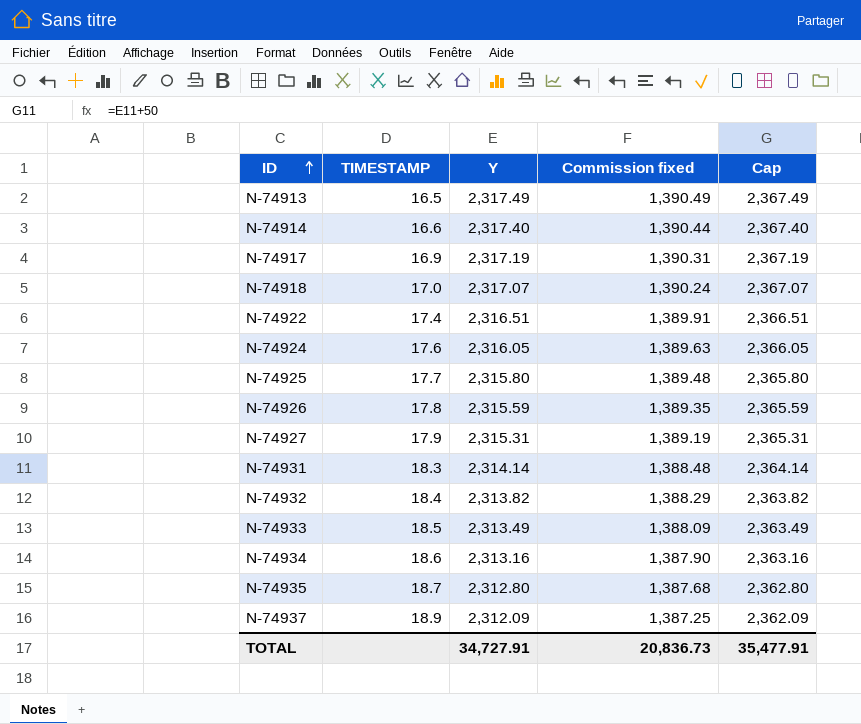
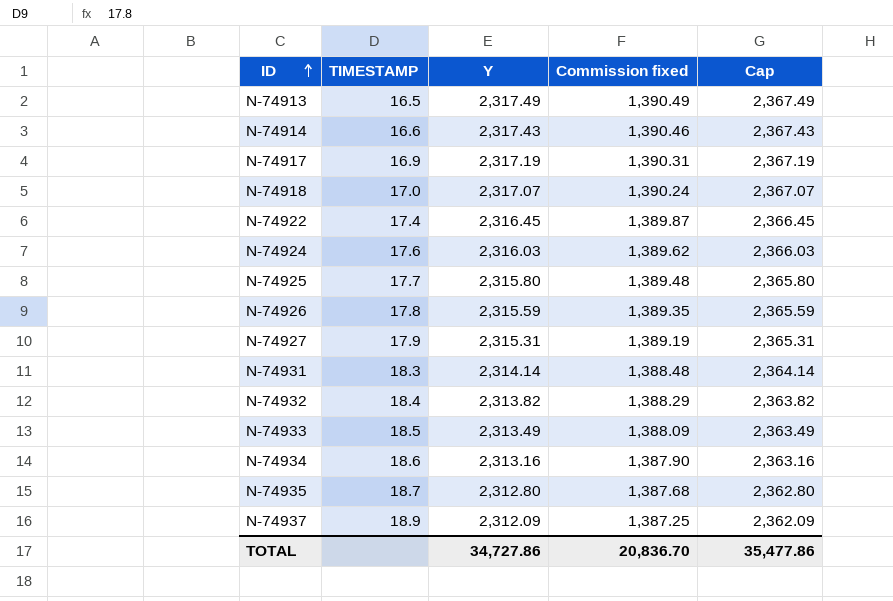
N-74914 | Y: 2,317.40 -> 2,317.43
N-74914 | Commission fixed: 1,390.44 -> 1,390.46
N-74914 | Cap: 2,367.40 -> 2,367.43
N-74922 | Y: 2,316.51 -> 2,316.45
N-74922 | Commission fixed: 1,389.91 -> 1,389.87
N-74922 | Cap: 2,366.51 -> 2,366.45
N-74924 | Y: 2,316.05 -> 2,316.03
N-74924 | Commission fixed: 1,389.63 -> 1,389.62
N-74924 | Cap: 2,366.05 -> 2,366.03
TOTAL | Y: 34,727.91 -> 34,727.86
TOTAL | Commission fixed: 20,836.73 -> 20,836.70
TOTAL | Cap: 35,477.91 -> 35,477.86

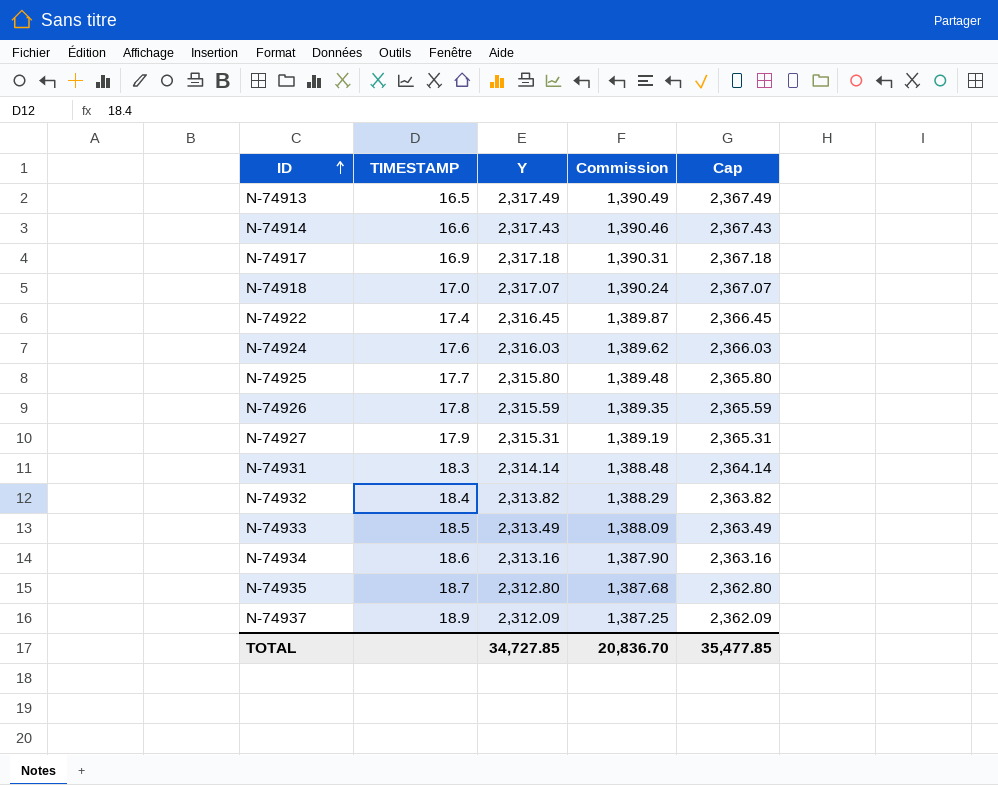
column name: Commission fixed -> Commission
N-74917 | Y: 2,317.19 -> 2,317.18
N-74917 | Cap: 2,367.19 -> 2,367.18
TOTAL | Y: 34,727.86 -> 34,727.85
TOTAL | Cap: 35,477.86 -> 35,477.85

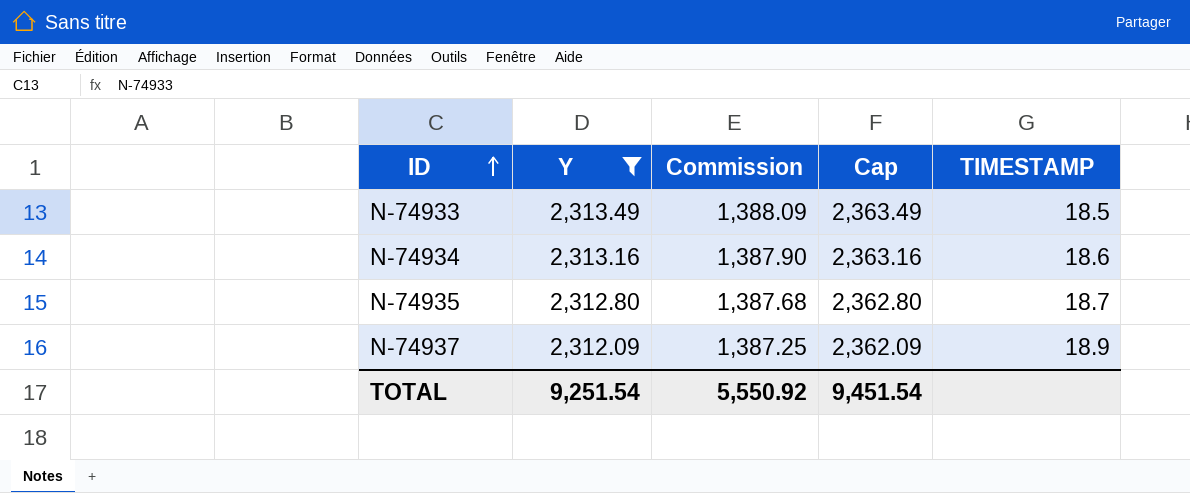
filter: none -> Y <= 2,313.49
column TIMESTAMP | position: 2 -> 5
TOTAL | Y: 34,727.85 -> 9,251.54
TOTAL | Commission: 20,836.70 -> 5,550.92
TOTAL | Cap: 35,477.85 -> 9,451.54

